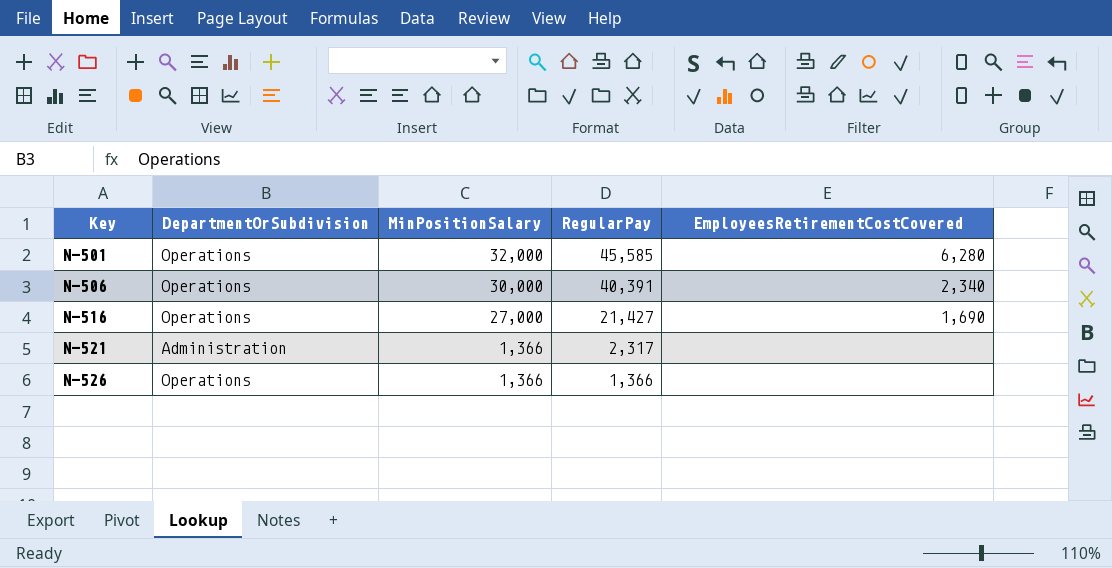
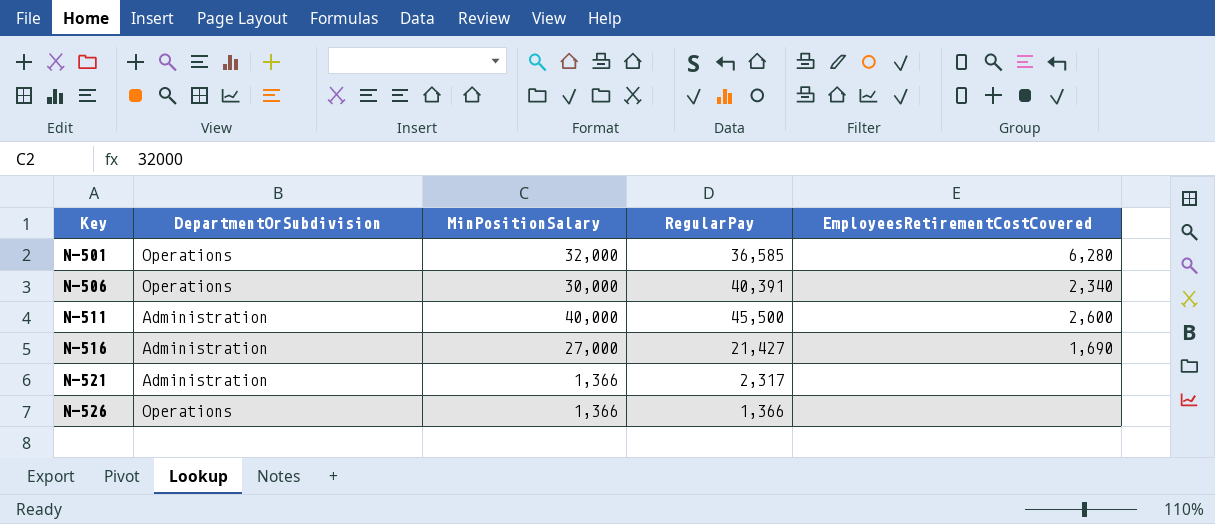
N-501 | RegularPay: 45,585 -> 36,585
row N-511: none -> Administration | 40,000 | 45,500 | 2,600
N-516 | DepartmentOrSubdivision: Operations -> Administration

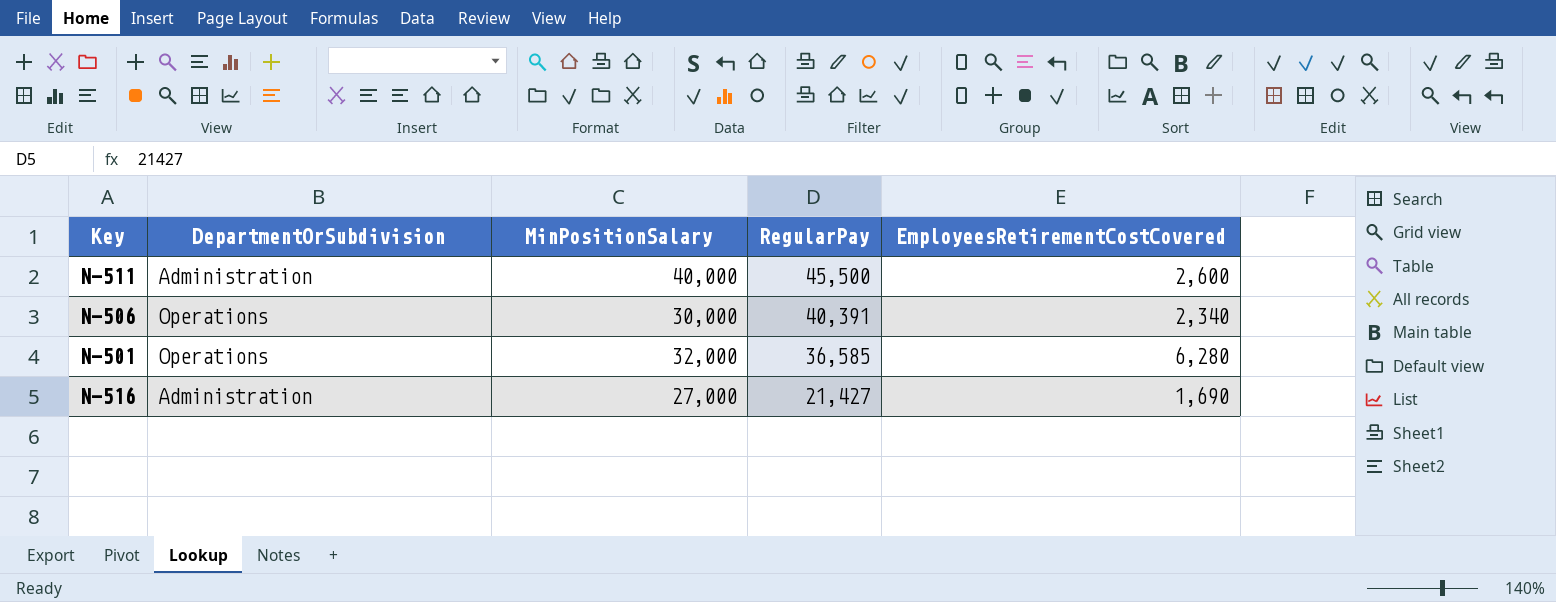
row order: Key ascending -> RegularPay descending
row N-521: Administration | 1,366 | 2,317 | none -> none
row N-526: Operations | 1,366 | 1,366 | none -> none

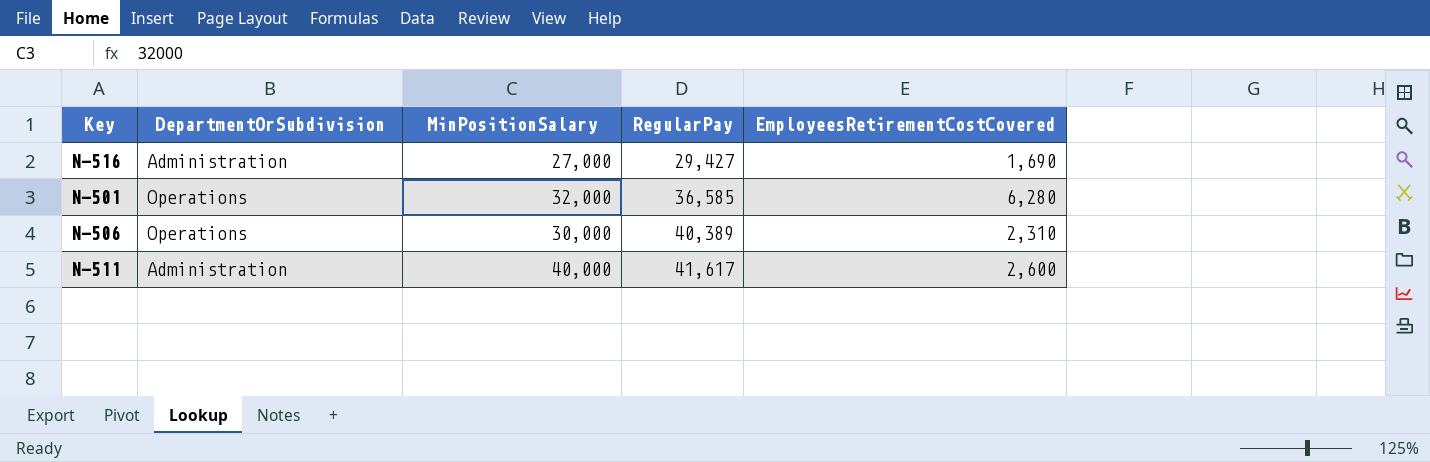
row order: RegularPay descending -> RegularPay ascending
N-516 | RegularPay: 21,427 -> 29,427
N-506 | RegularPay: 40,391 -> 40,389
N-506 | EmployeesRetirementCostCovered: 2,340 -> 2,310
N-511 | RegularPay: 45,500 -> 41,617

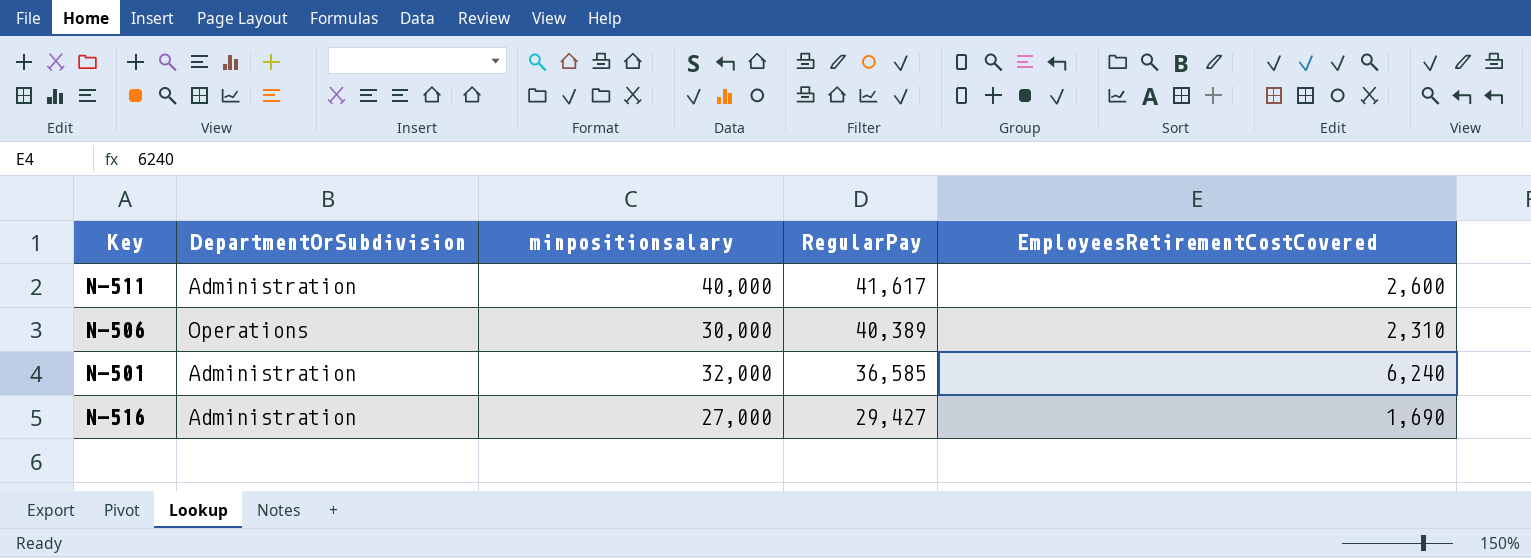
row order: RegularPay ascending -> RegularPay descending
column name: MinPositionSalary -> minpositionsalary
N-501 | DepartmentOrSubdivision: Operations -> Administration
N-501 | EmployeesRetirementCostCovered: 6,280 -> 6,240

